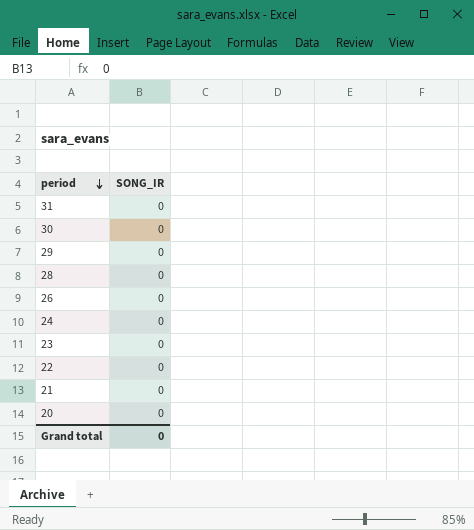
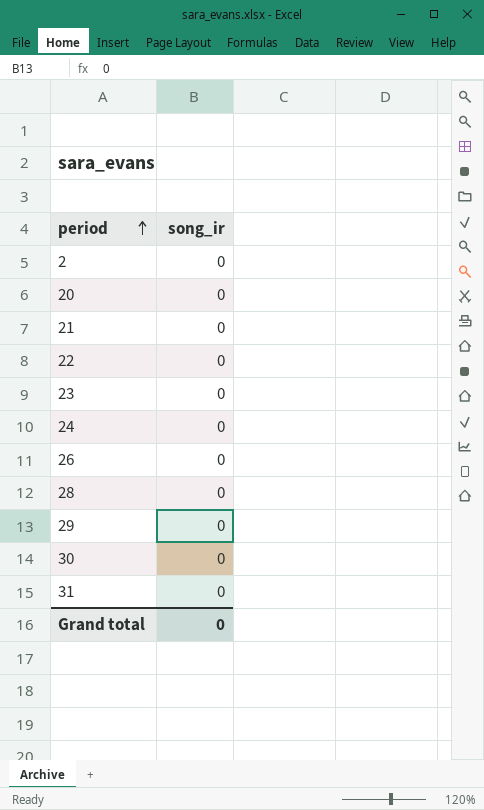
row order: period descending -> period ascending
column name: SONG_IR -> song_ir
row 2: none -> 0

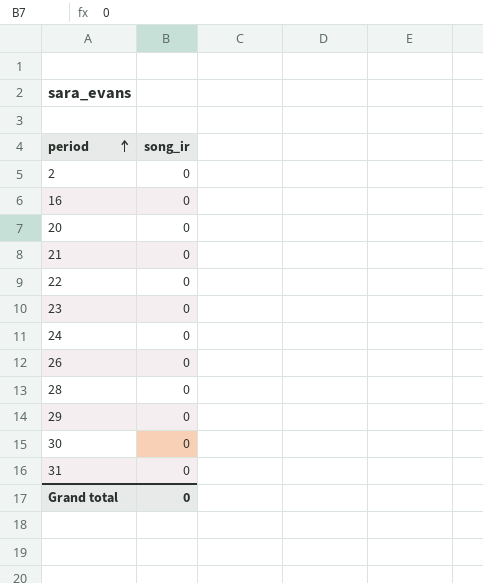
row 16: none -> 0

